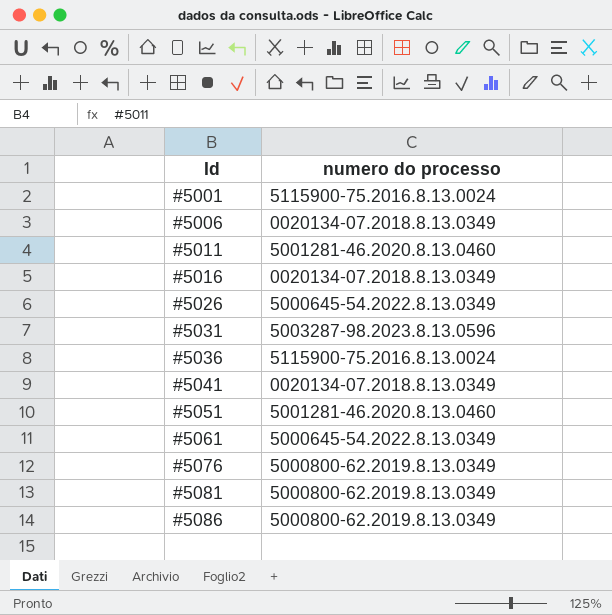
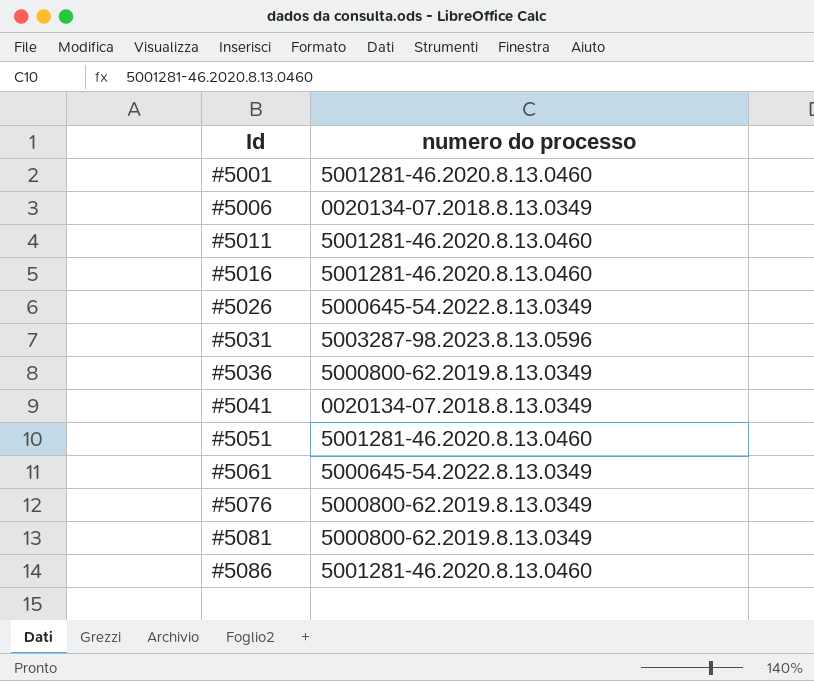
#5001 | numero do processo: 5115900-75.2016.8.13.0024 -> 5001281-46.2020.8.13.0460
#5016 | numero do processo: 0020134-07.2018.8.13.0349 -> 5001281-46.2020.8.13.0460
#5036 | numero do processo: 5115900-75.2016.8.13.0024 -> 5000800-62.2019.8.13.0349
#5086 | numero do processo: 5000800-62.2019.8.13.0349 -> 5001281-46.2020.8.13.0460

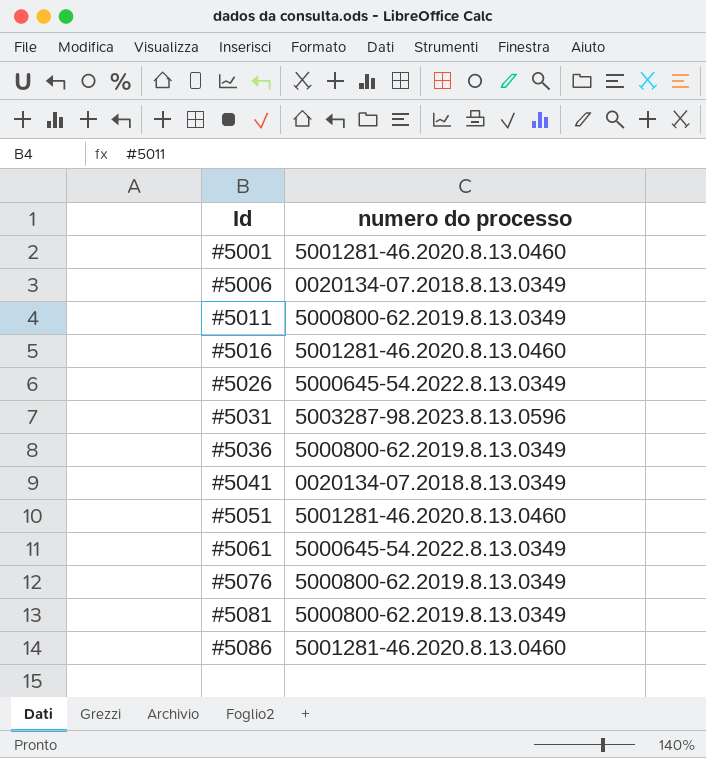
#5011 | numero do processo: 5001281-46.2020.8.13.0460 -> 5000800-62.2019.8.13.0349

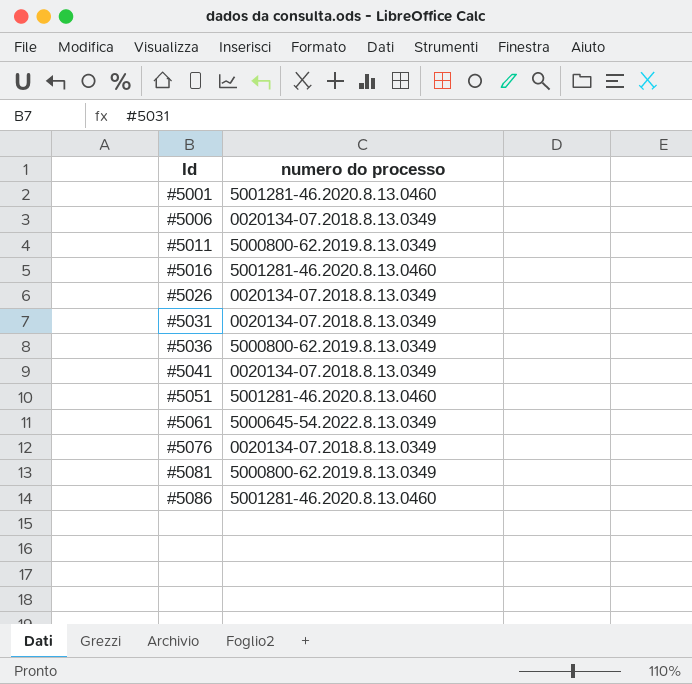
#5026 | numero do processo: 5000645-54.2022.8.13.0349 -> 0020134-07.2018.8.13.0349
#5031 | numero do processo: 5003287-98.2023.8.13.0596 -> 0020134-07.2018.8.13.0349
#5076 | numero do processo: 5000800-62.2019.8.13.0349 -> 0020134-07.2018.8.13.0349

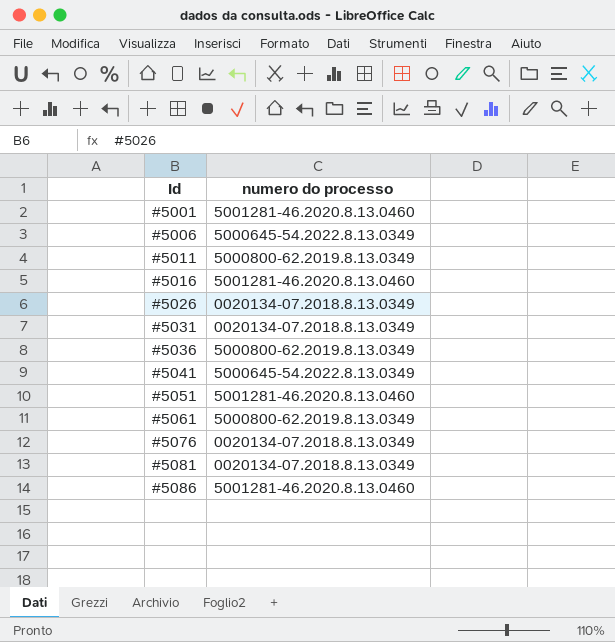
#5006 | numero do processo: 0020134-07.2018.8.13.0349 -> 5000645-54.2022.8.13.0349
#5041 | numero do processo: 0020134-07.2018.8.13.0349 -> 5000645-54.2022.8.13.0349
#5061 | numero do processo: 5000645-54.2022.8.13.0349 -> 5000800-62.2019.8.13.0349
#5081 | numero do processo: 5000800-62.2019.8.13.0349 -> 0020134-07.2018.8.13.0349

